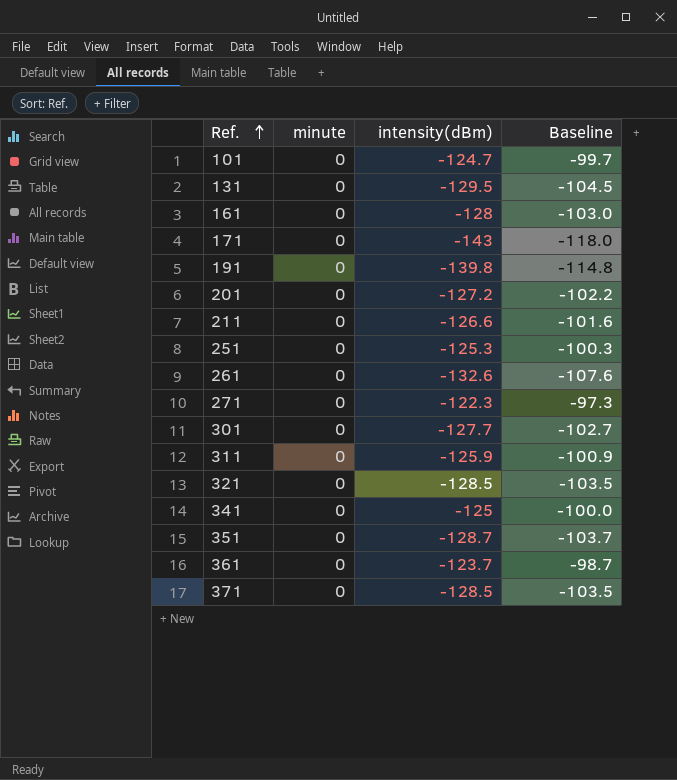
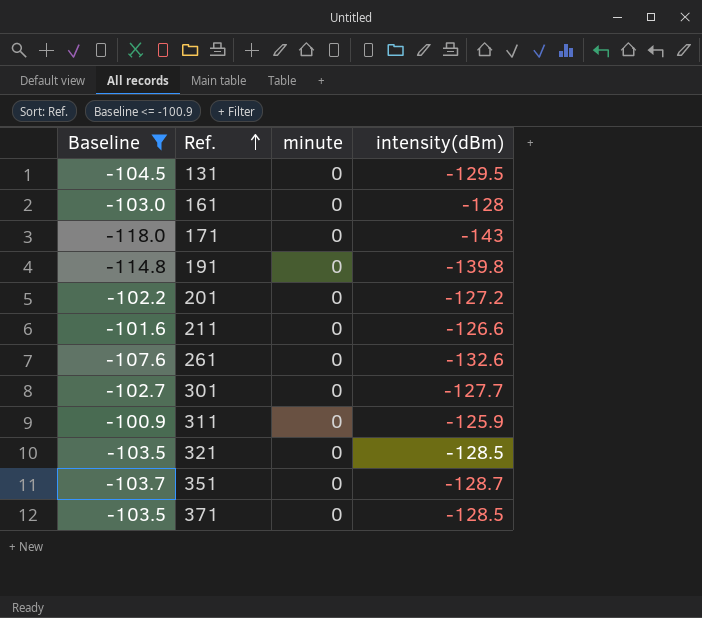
filter: none -> Baseline <= -100.9
column Baseline | position: 4 -> 1

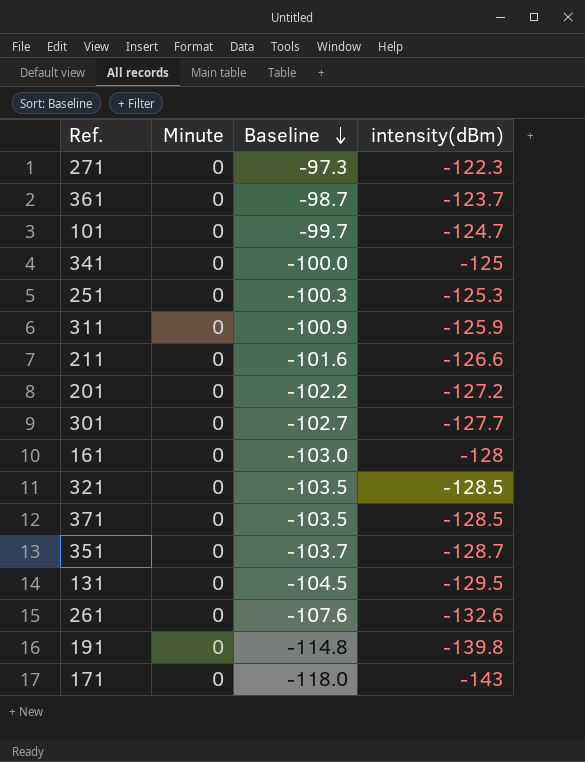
filter: Baseline <= -100.9 -> none
row order: Ref. ascending -> Baseline descending
column name: minute -> Minute
column Baseline | position: 1 -> 3

